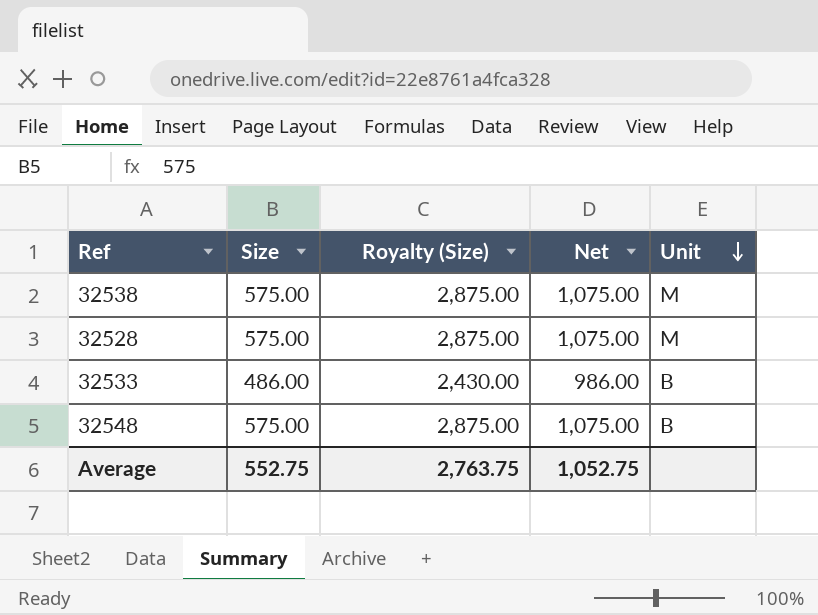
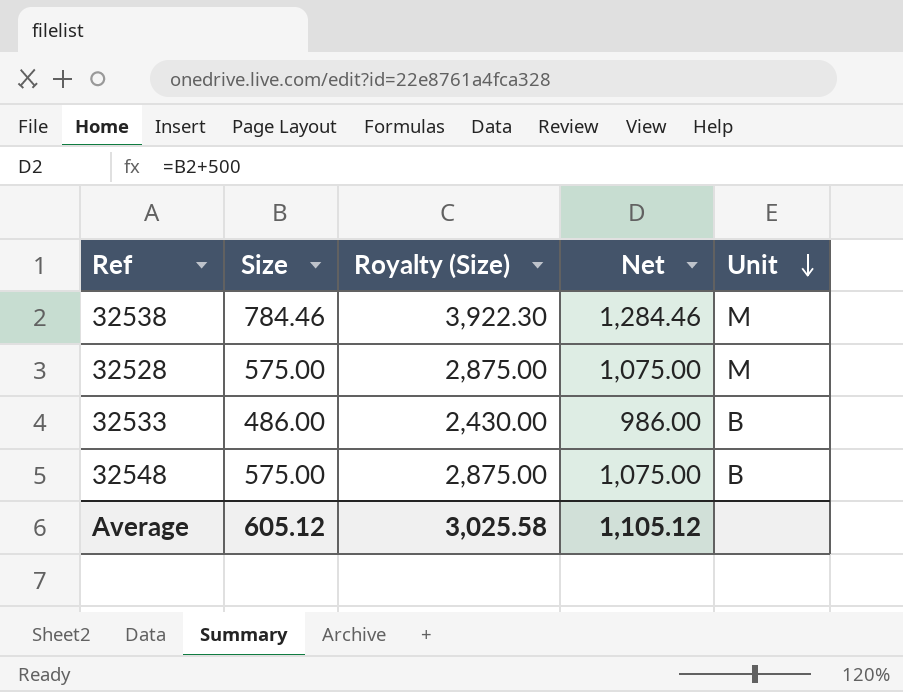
32538 | Size: 575.00 -> 784.46
32538 | Royalty (Size): 2,875.00 -> 3,922.30
32538 | Net: 1,075.00 -> 1,284.46
Average | Size: 552.75 -> 605.12
Average | Royalty (Size): 2,763.75 -> 3,025.58
Average | Net: 1,052.75 -> 1,105.12

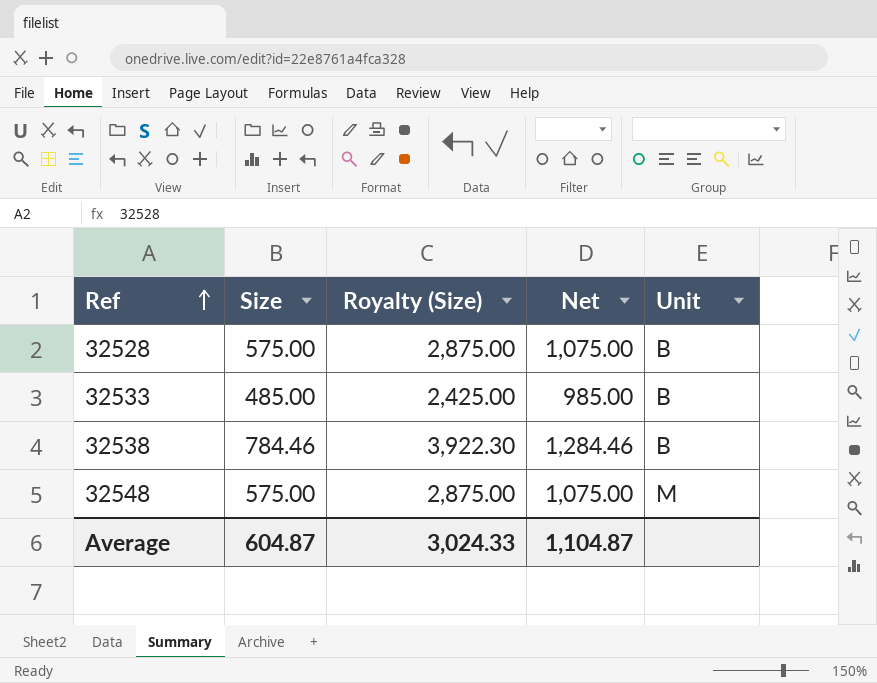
row order: Unit descending -> Ref ascending
32528 | Unit: M -> B
32533 | Size: 486.00 -> 485.00
32533 | Royalty (Size): 2,430.00 -> 2,425.00
32533 | Net: 986.00 -> 985.00
32538 | Unit: M -> B
32548 | Unit: B -> M
Average | Size: 605.12 -> 604.87
Average | Royalty (Size): 3,025.58 -> 3,024.33
Average | Net: 1,105.12 -> 1,104.87

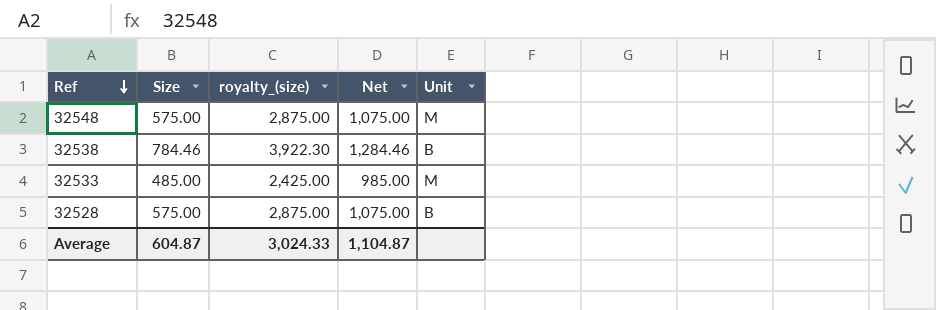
row order: Ref ascending -> Ref descending
column name: Royalty (Size) -> royalty_(size)
32533 | Unit: B -> M

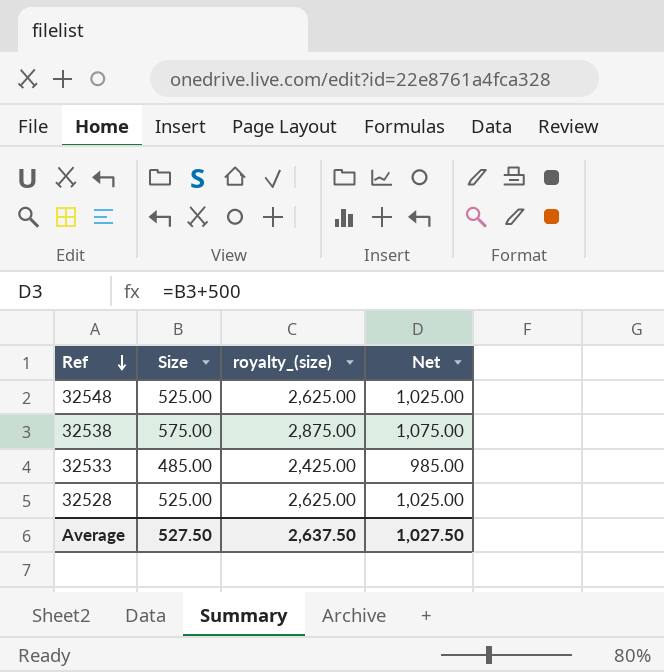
column Unit | position: 5 -> none
32548 | Size: 575.00 -> 525.00
32548 | royalty_(size): 2,875.00 -> 2,625.00
32548 | Net: 1,075.00 -> 1,025.00
32538 | Size: 784.46 -> 575.00
32538 | royalty_(size): 3,922.30 -> 2,875.00
32538 | Net: 1,284.46 -> 1,075.00
32528 | Size: 575.00 -> 525.00
32528 | royalty_(size): 2,875.00 -> 2,625.00
32528 | Net: 1,075.00 -> 1,025.00
Average | Size: 604.87 -> 527.50
Average | royalty_(size): 3,024.33 -> 2,637.50
Average | Net: 1,104.87 -> 1,027.50

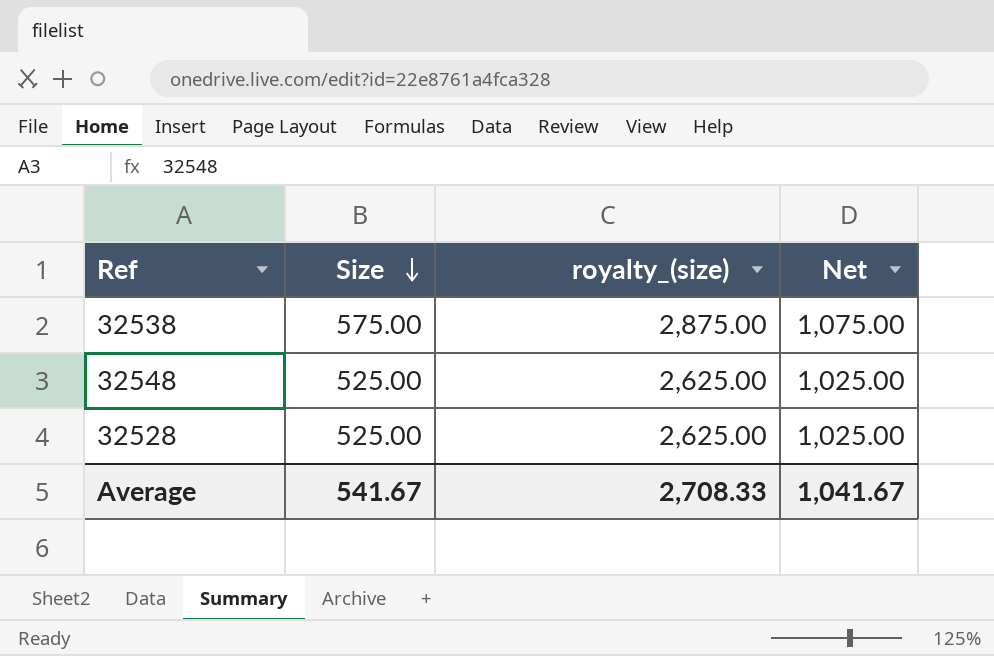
row order: Ref descending -> Size descending
row 32533: 485.00 | 2,425.00 | 985.00 -> none
Average | Size: 527.50 -> 541.67
Average | royalty_(size): 2,637.50 -> 2,708.33
Average | Net: 1,027.50 -> 1,041.67

